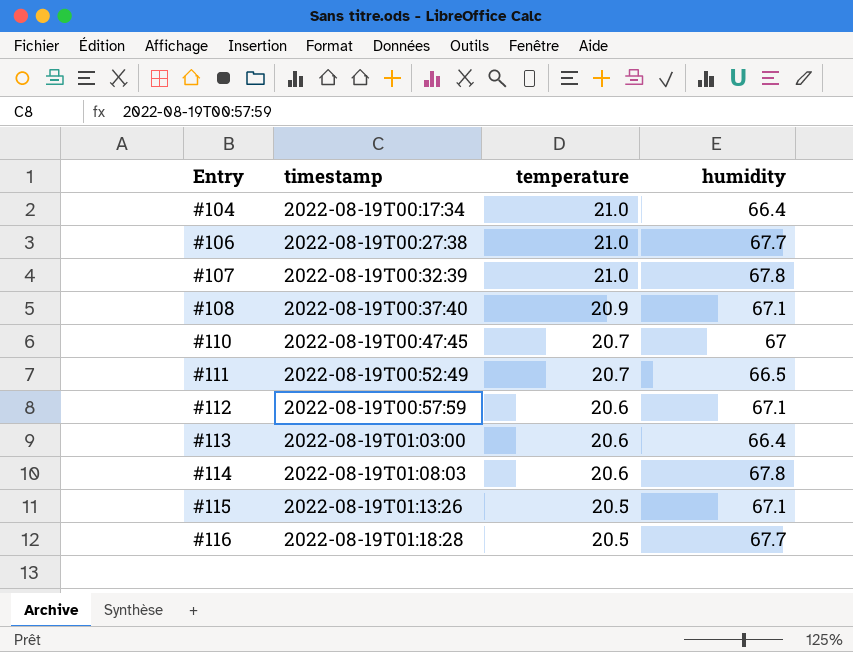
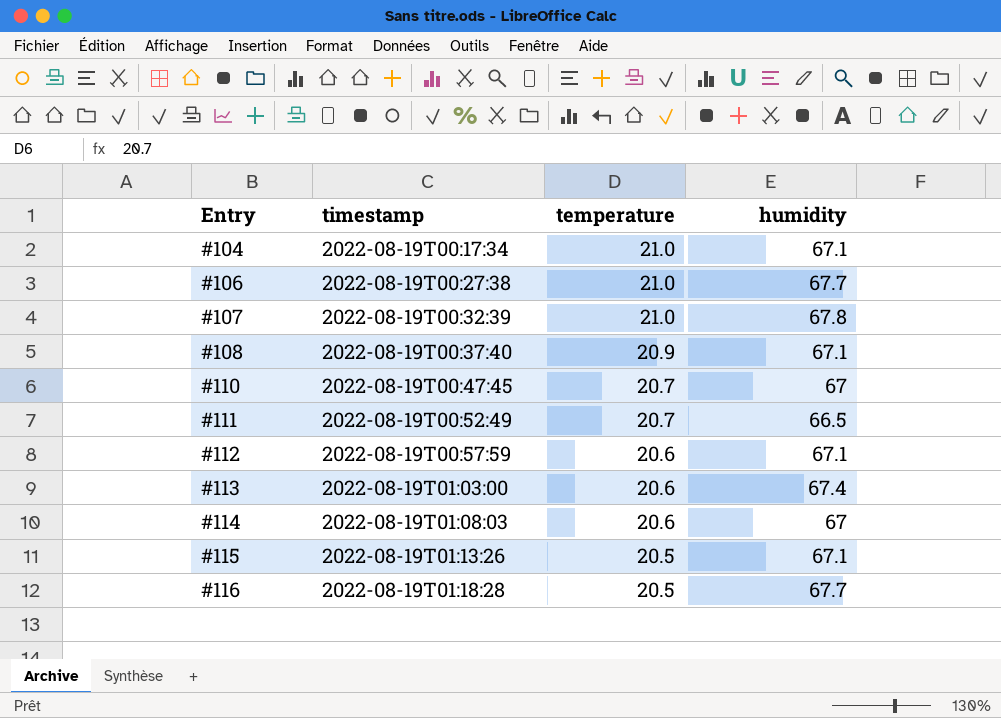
#104 | humidity: 66.4 -> 67.1
#113 | humidity: 66.4 -> 67.4
#114 | humidity: 67.8 -> 67

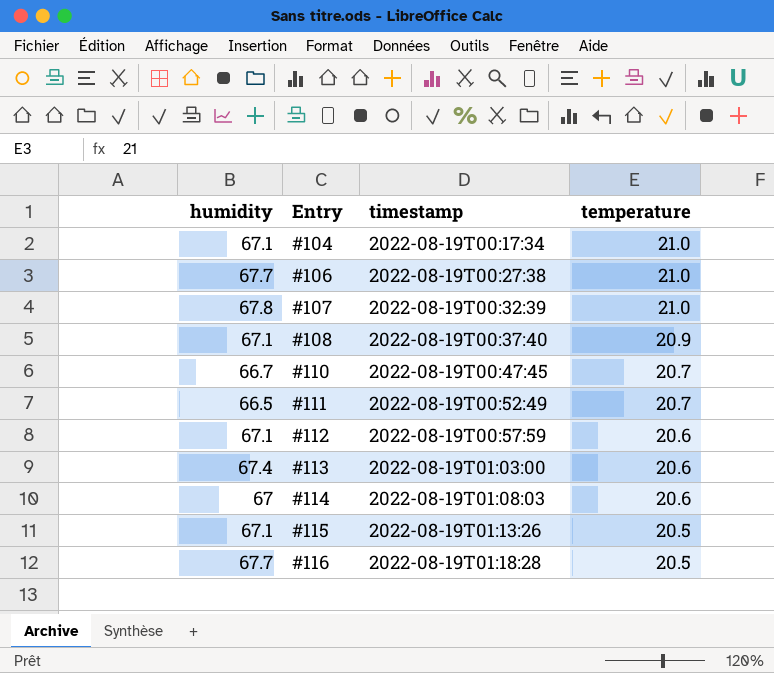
column humidity | position: 4 -> 1
#110 | humidity: 67 -> 66.7

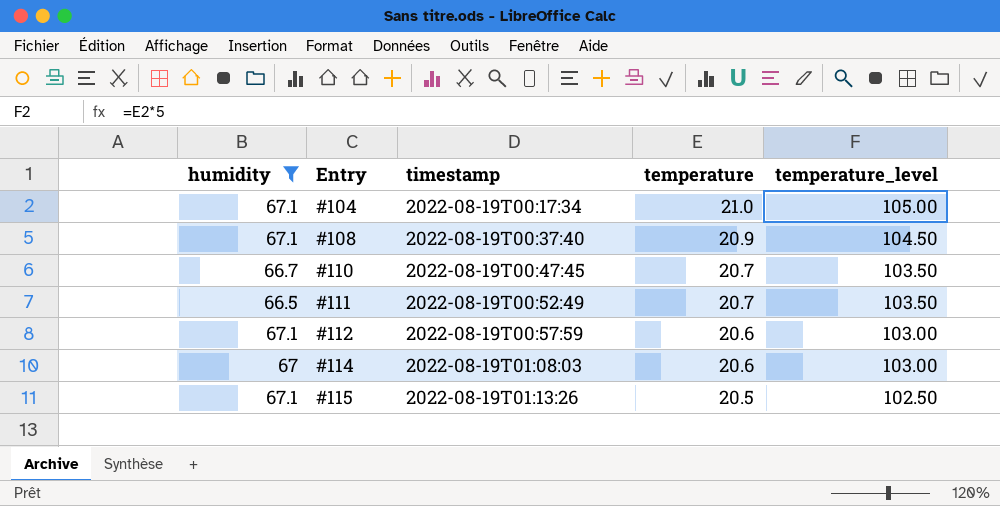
filter: none -> humidity <= 67.1
column temperature_level | formula: none -> [temperature] * 5

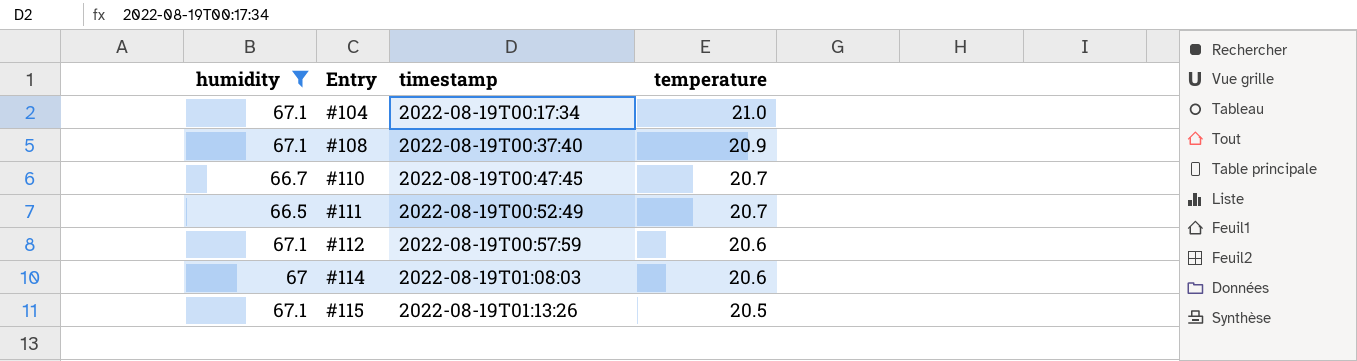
column temperature_level | formula: [temperature] * 5 -> none

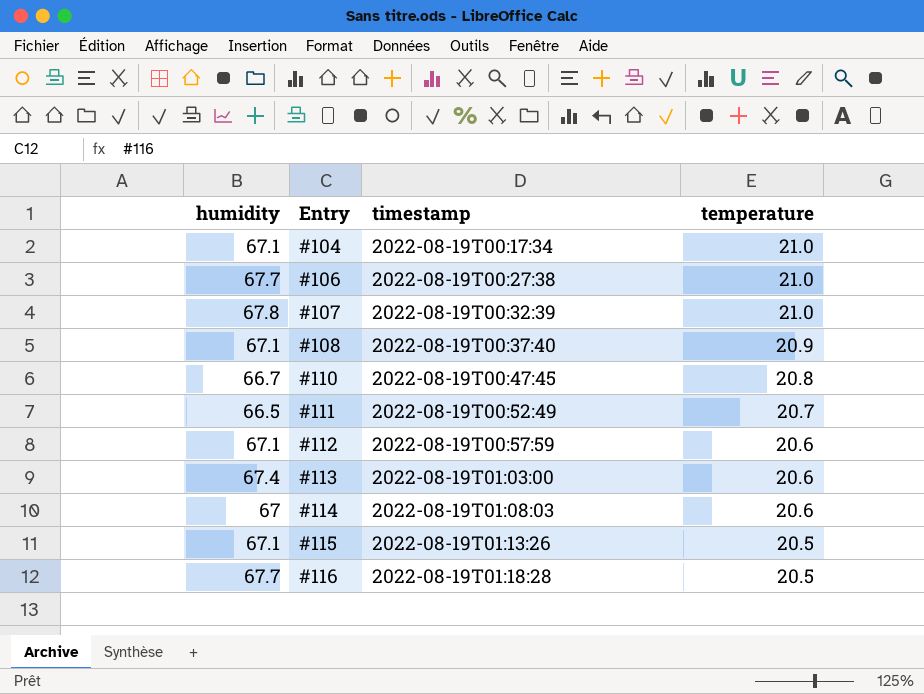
filter: humidity <= 67.1 -> none
#110 | temperature: 20.7 -> 20.8

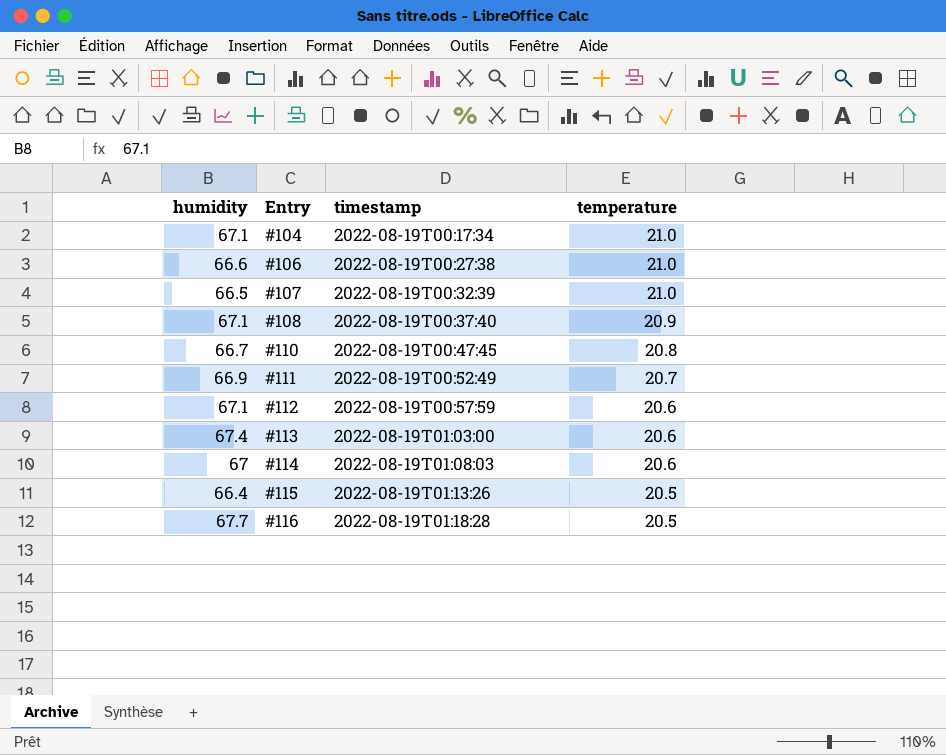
#106 | humidity: 67.7 -> 66.6
#107 | humidity: 67.8 -> 66.5
#111 | humidity: 66.5 -> 66.9
#115 | humidity: 67.1 -> 66.4

